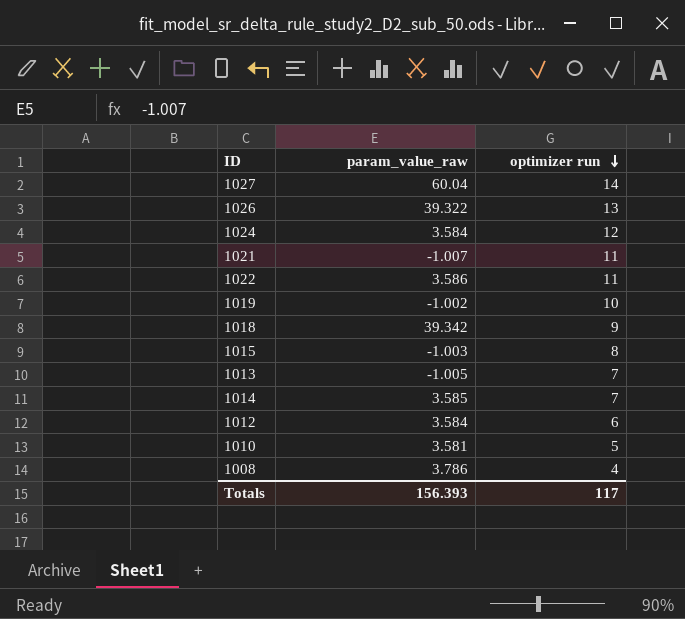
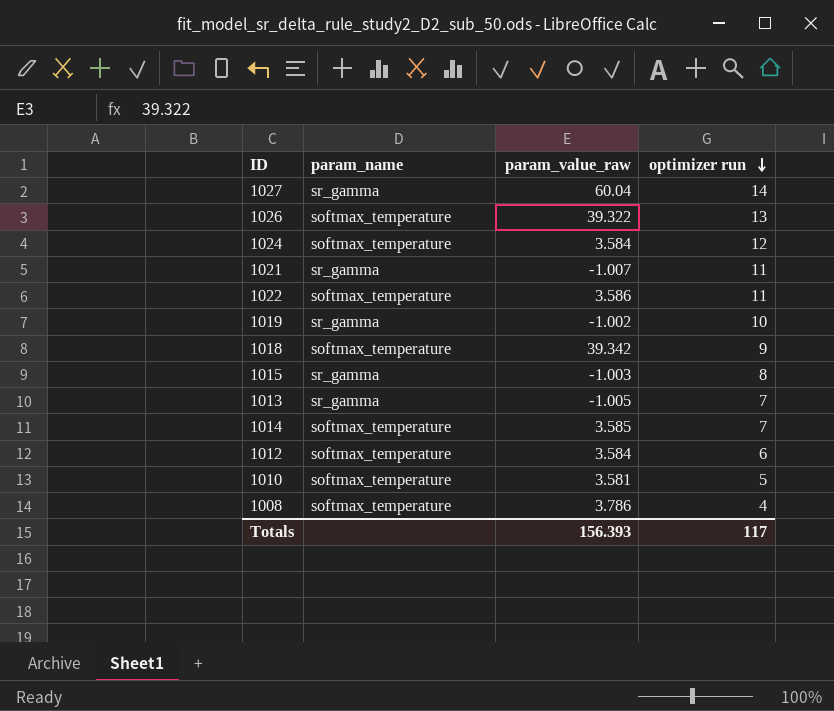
column param_name | position: none -> 2

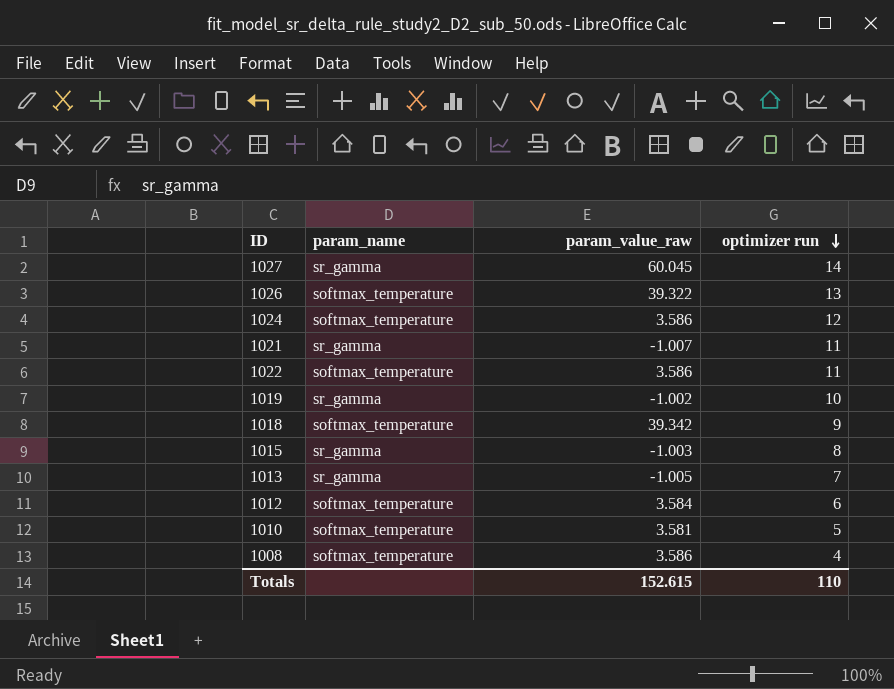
row 1014: softmax_temperature | 3.585 | 7 -> none
1027 | param_value_raw: 60.04 -> 60.045
1024 | param_value_raw: 3.584 -> 3.586
1008 | param_value_raw: 3.786 -> 3.586
Totals | param_value_raw: 156.393 -> 152.615
Totals | optimizer run: 117 -> 110

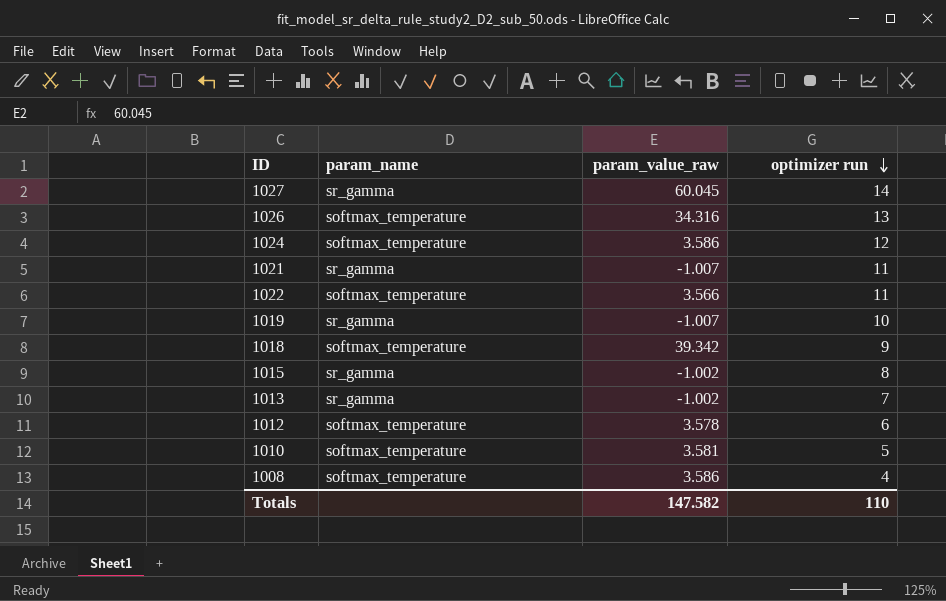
1026 | param_value_raw: 39.322 -> 34.316
1022 | param_value_raw: 3.586 -> 3.566
1019 | param_value_raw: -1.002 -> -1.007
1015 | param_value_raw: -1.003 -> -1.002
1013 | param_value_raw: -1.005 -> -1.002
1012 | param_value_raw: 3.584 -> 3.578
Totals | param_value_raw: 152.615 -> 147.582

